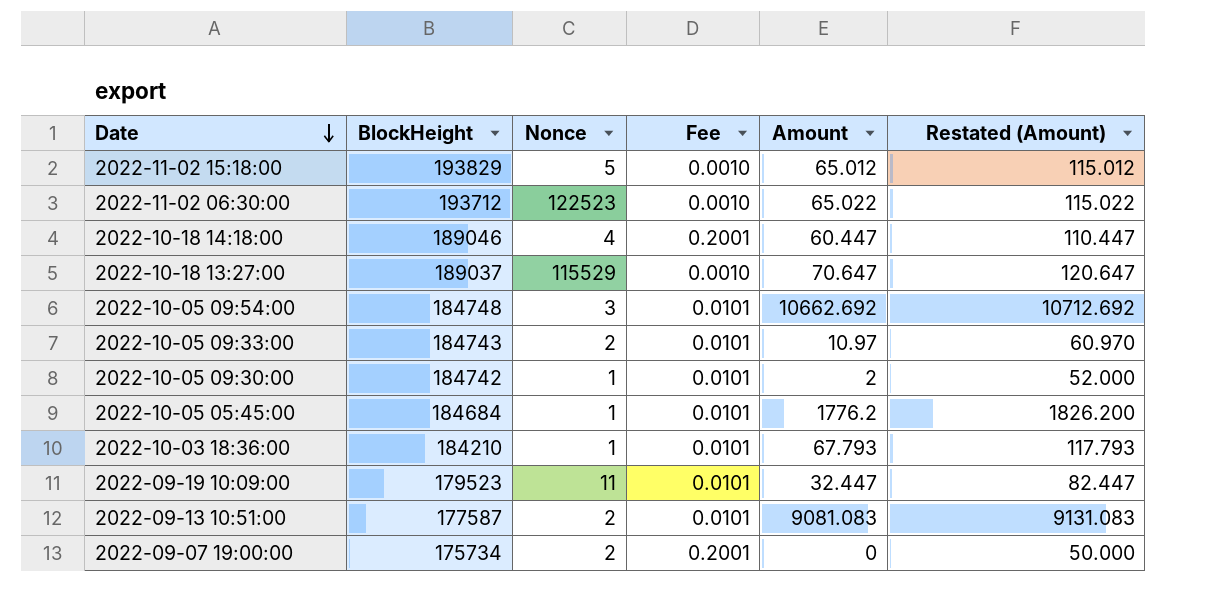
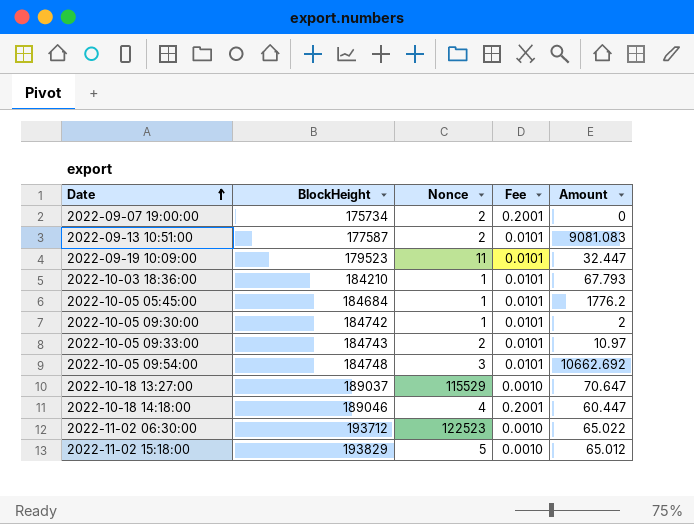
row order: Date descending -> Date ascending
column Restated (Amount) | formula: [Amount] + 50 -> none

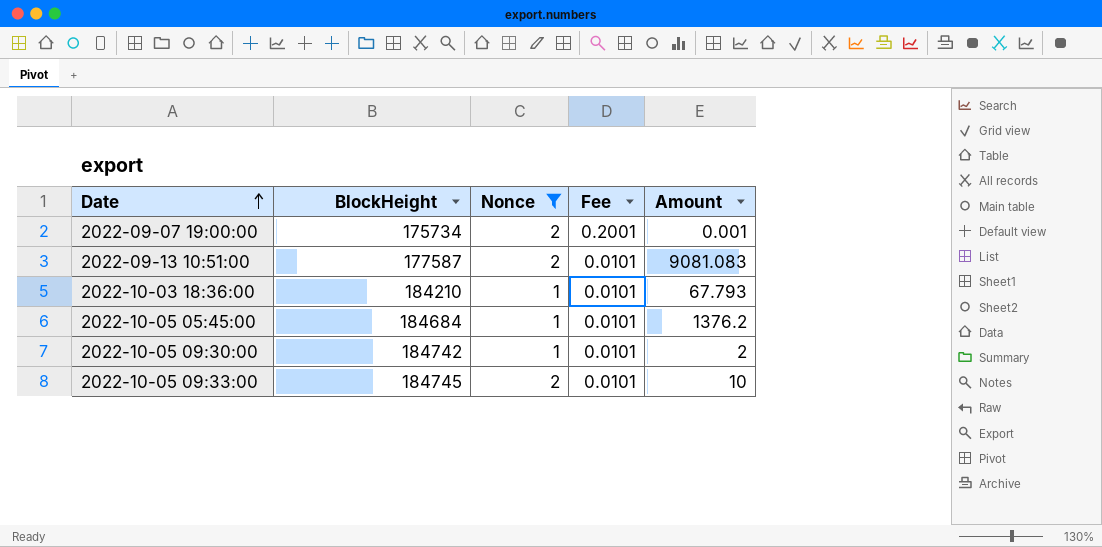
filter: none -> Nonce <= 2
2022-09-07 19:00:00 | Amount: 0 -> 0.001
2022-10-05 05:45:00 | Amount: 1776.2 -> 1376.2
2022-10-05 09:33:00 | BlockHeight: 184743 -> 184745
2022-10-05 09:33:00 | Amount: 10.97 -> 10

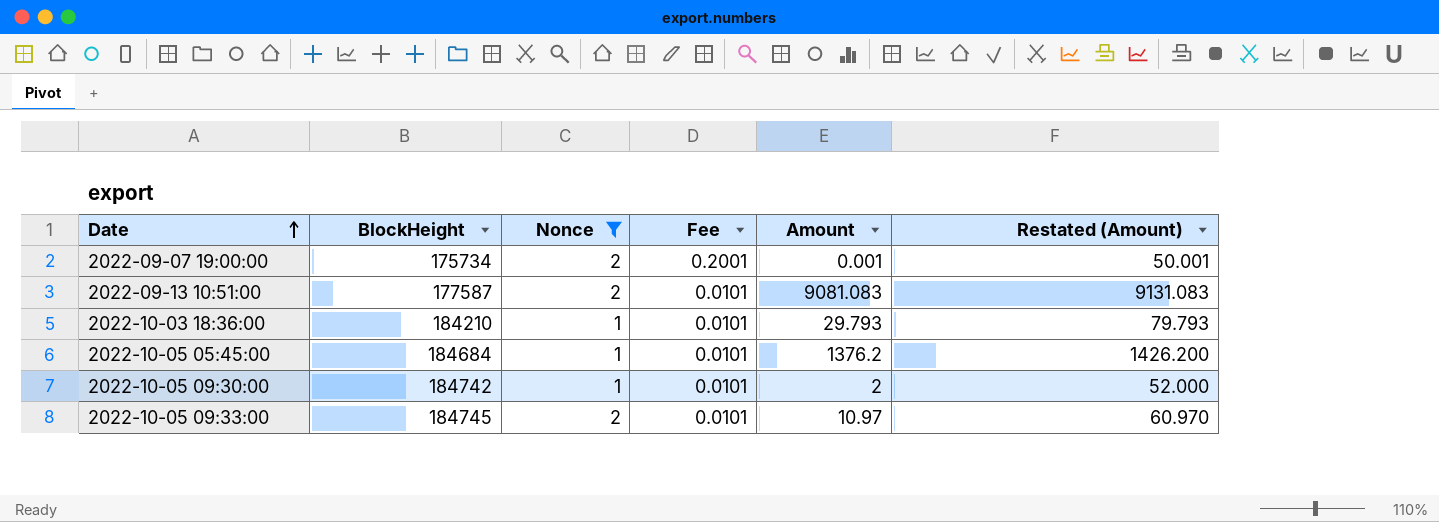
column Restated (Amount) | formula: none -> [Amount] + 50
2022-10-03 18:36:00 | Amount: 67.793 -> 29.793
2022-10-05 09:33:00 | Amount: 10 -> 10.97

